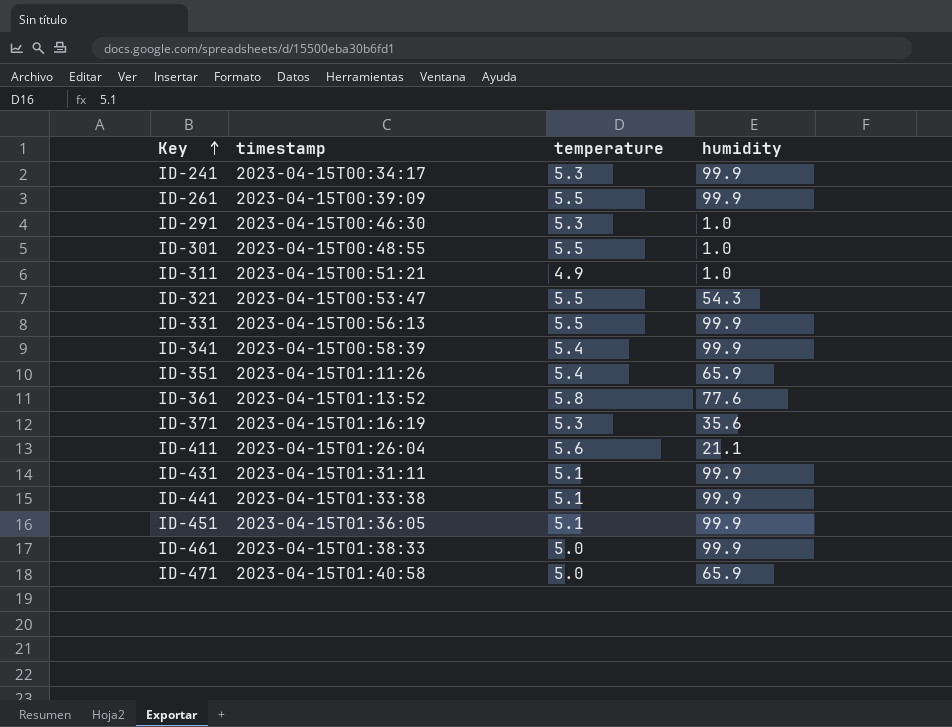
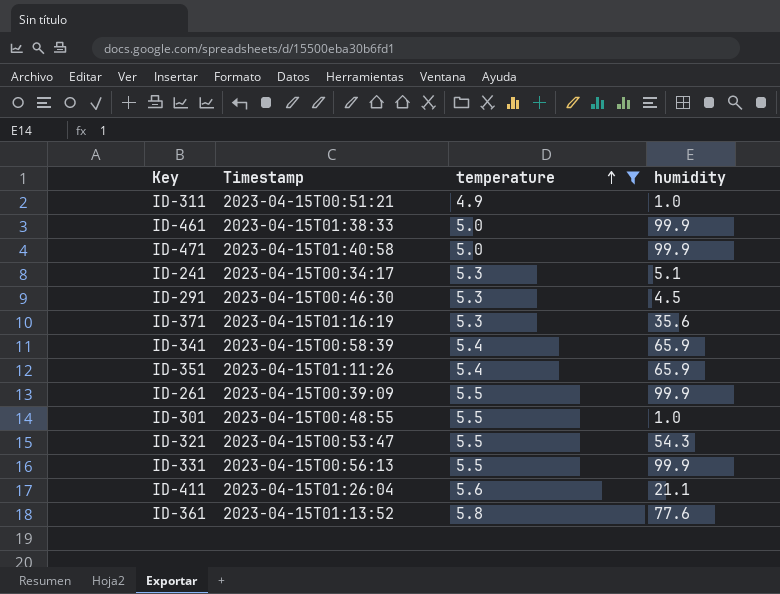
filter: none -> temperature != 5.1
row order: Key ascending -> temperature ascending
column name: timestamp -> Timestamp
ID-471 | humidity: 65.9 -> 99.9
ID-241 | humidity: 99.9 -> 5.1
ID-291 | humidity: 1.0 -> 4.5
ID-341 | humidity: 99.9 -> 65.9

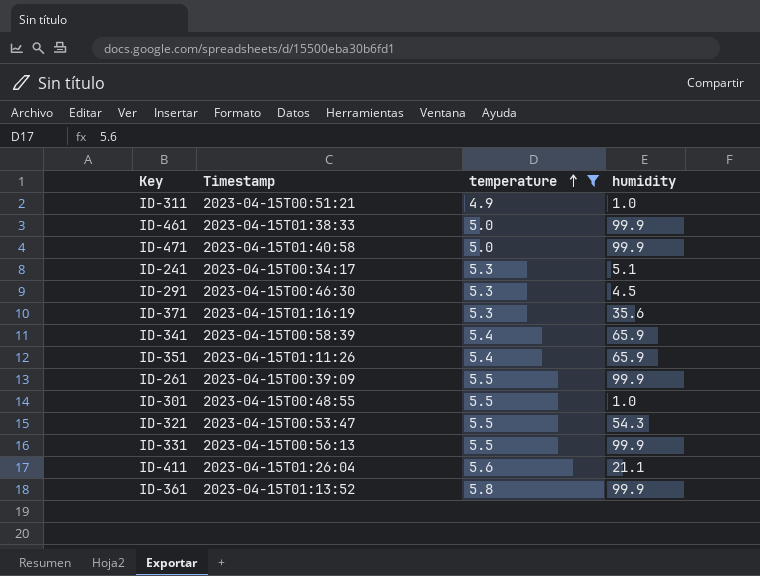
ID-361 | humidity: 77.6 -> 99.9

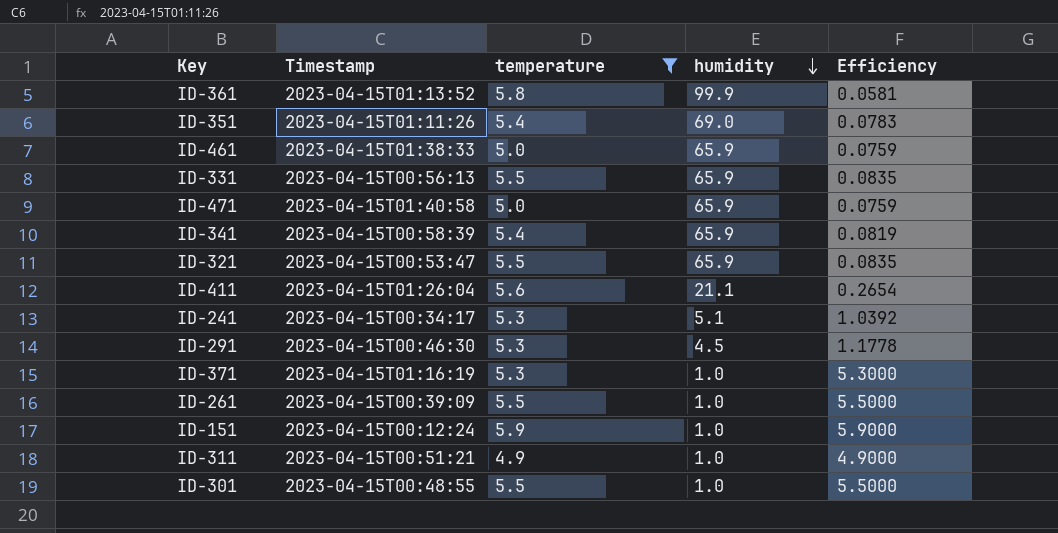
row order: temperature ascending -> humidity descending
column Efficiency | formula: none -> [temperature] / [humidity]
ID-351 | humidity: 65.9 -> 69.0
ID-461 | humidity: 99.9 -> 65.9
ID-331 | humidity: 99.9 -> 65.9
ID-471 | humidity: 99.9 -> 65.9
ID-321 | humidity: 54.3 -> 65.9
ID-371 | humidity: 35.6 -> 1.0
ID-261 | humidity: 99.9 -> 1.0
row ID-151: none -> 2023-04-15T00:12:24 | 5.9 | 1.0 | 5.9000

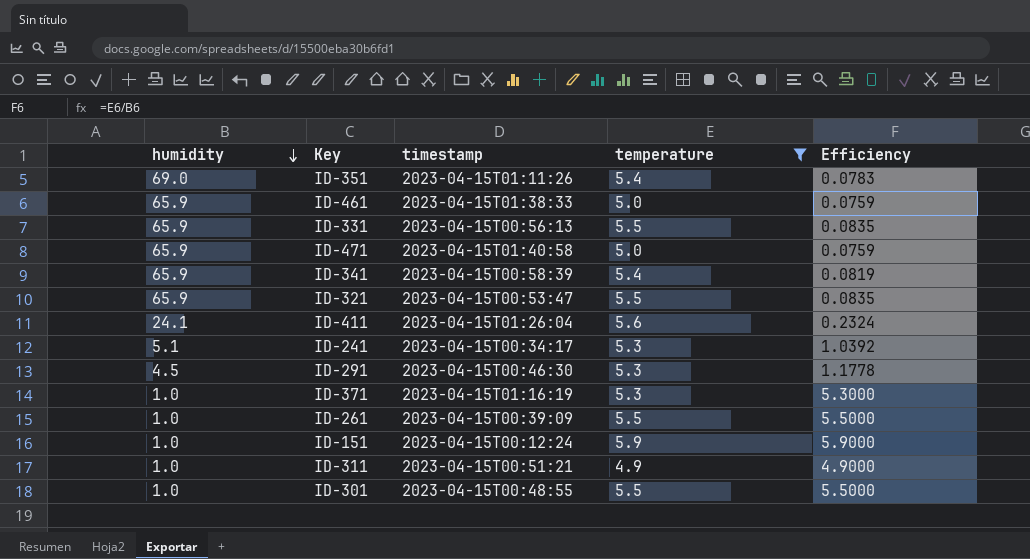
column humidity | position: 4 -> 1
column name: Timestamp -> timestamp
row ID-361: 2023-04-15T01:13:52 | 5.8 | 99.9 | 0.0581 -> none
ID-411 | humidity: 21.1 -> 24.1
ID-411 | Efficiency: 0.2654 -> 0.2324

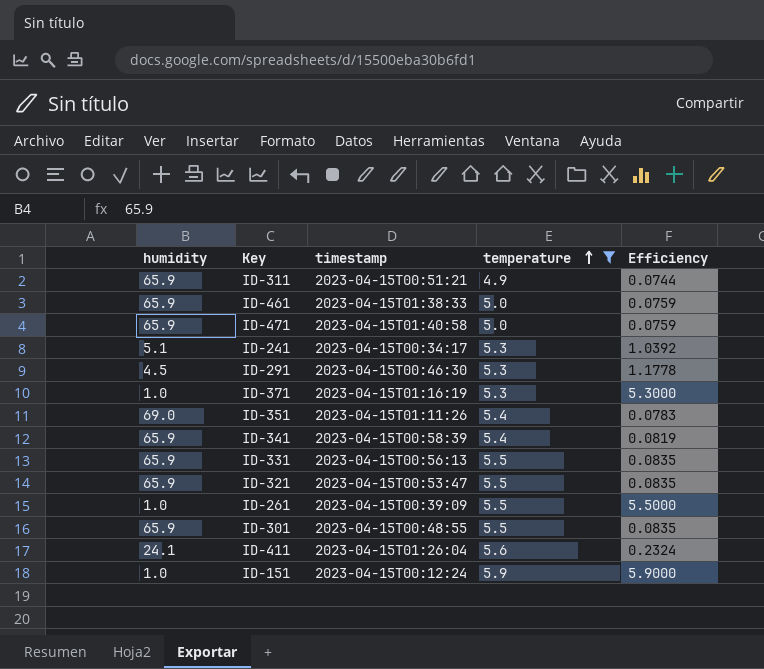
row order: humidity descending -> temperature ascending
ID-311 | humidity: 1.0 -> 65.9
ID-311 | Efficiency: 4.9000 -> 0.0744
ID-301 | humidity: 1.0 -> 65.9
ID-301 | Efficiency: 5.5000 -> 0.0835

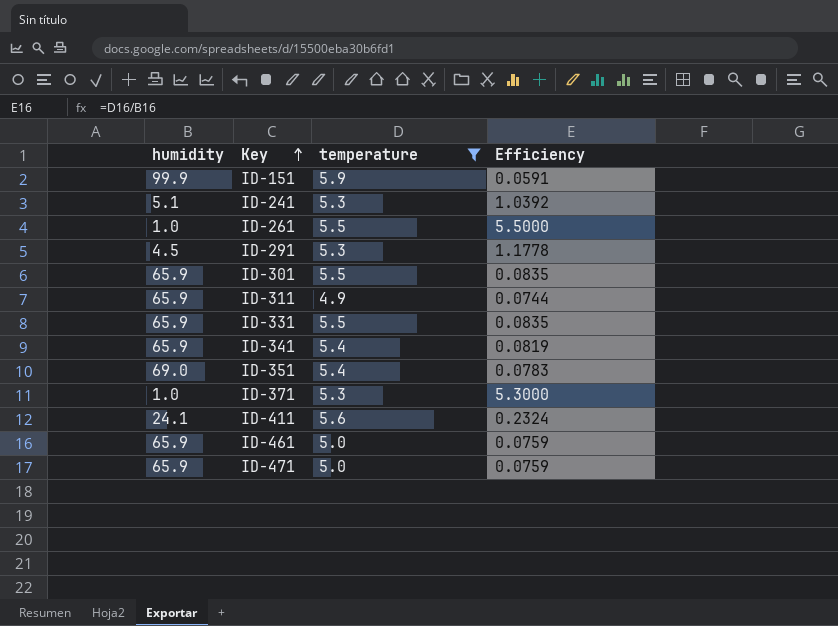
row order: temperature ascending -> Key ascending
column timestamp | position: 3 -> none
row ID-321: 65.9 | 2023-04-15T00:53:47 | 5.5 | 0.0835 -> none
ID-151 | humidity: 1.0 -> 99.9
ID-151 | Efficiency: 5.9000 -> 0.0591

